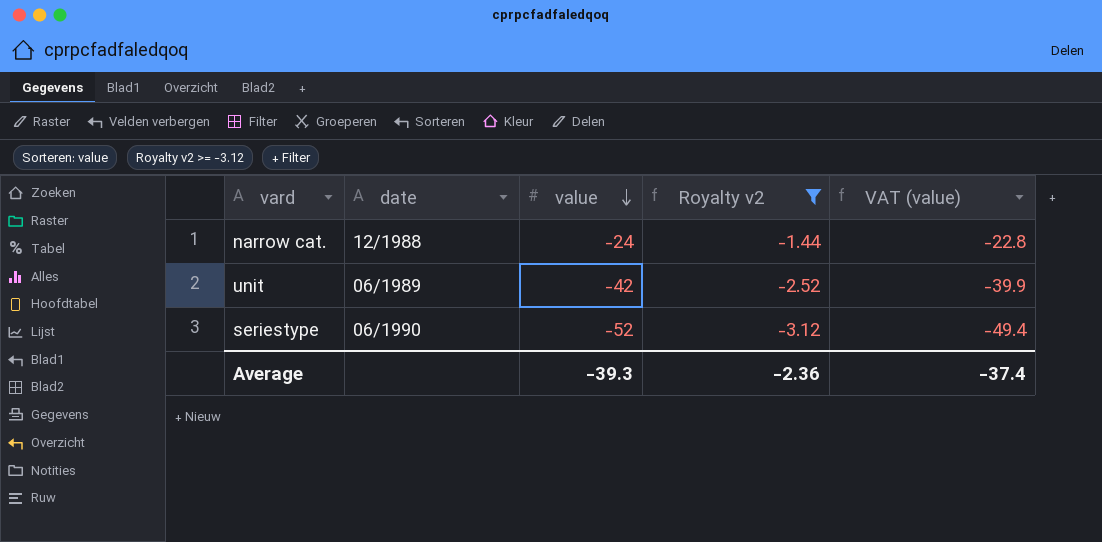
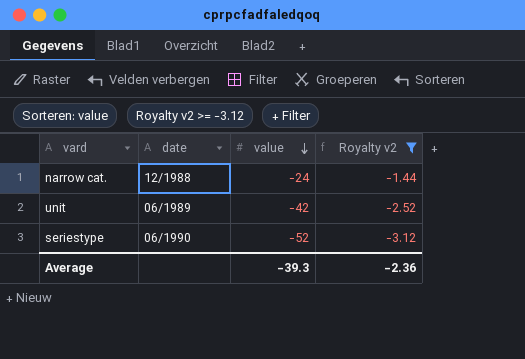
column VAT (value) | formula: [value] * 0.95 -> none

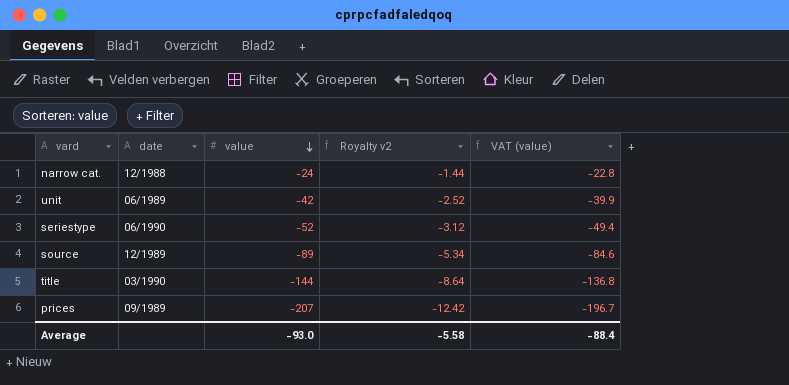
filter: Royalty v2 >= -3.12 -> none
column VAT (value) | formula: none -> [value] * 0.95
Average | value: -39.3 -> -93.0
Average | Royalty v2: -2.36 -> -5.58

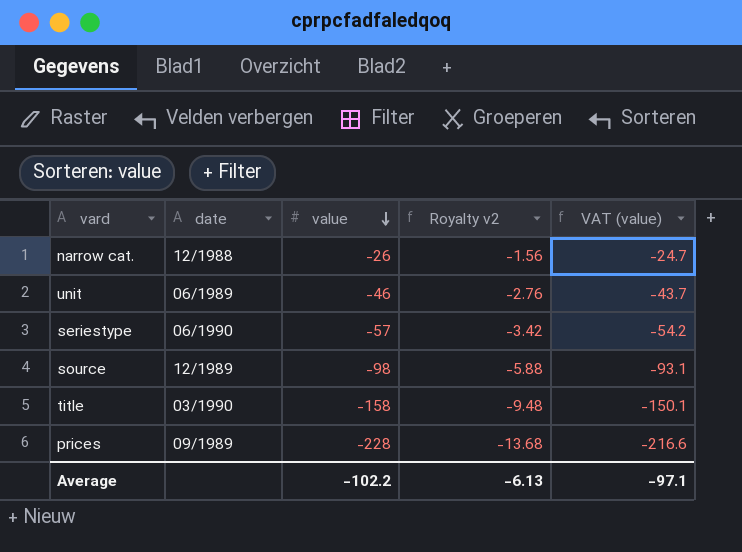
narrow cat. | value: -24 -> -26
narrow cat. | Royalty v2: -1.44 -> -1.56
narrow cat. | VAT (value): -22.8 -> -24.7
unit | value: -42 -> -46
unit | Royalty v2: -2.52 -> -2.76
unit | VAT (value): -39.9 -> -43.7
seriestype | value: -52 -> -57
seriestype | Royalty v2: -3.12 -> -3.42
seriestype | VAT (value): -49.4 -> -54.2
source | value: -89 -> -98
source | Royalty v2: -5.34 -> -5.88
source | VAT (value): -84.6 -> -93.1
title | value: -144 -> -158
title | Royalty v2: -8.64 -> -9.48
title | VAT (value): -136.8 -> -150.1
prices | value: -207 -> -228
prices | Royalty v2: -12.42 -> -13.68
prices | VAT (value): -196.7 -> -216.6
Average | value: -93.0 -> -102.2
Average | Royalty v2: -5.58 -> -6.13
Average | VAT (value): -88.4 -> -97.1

